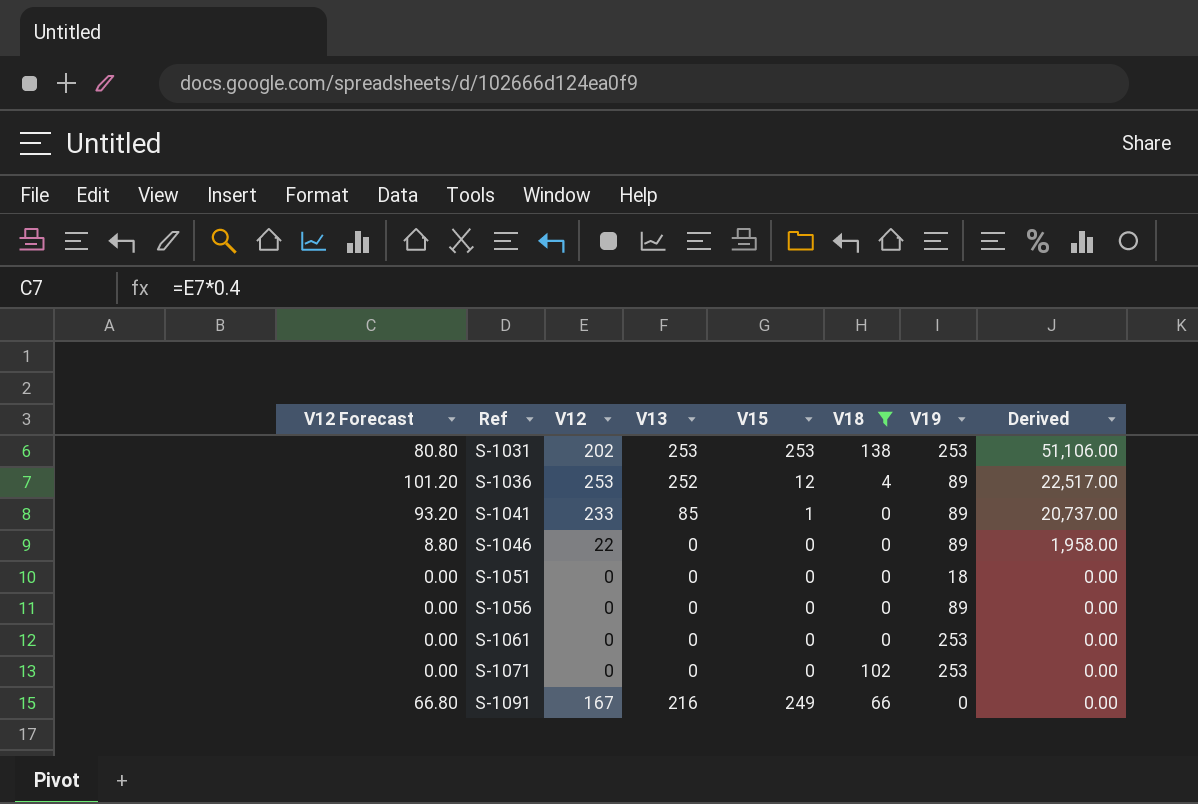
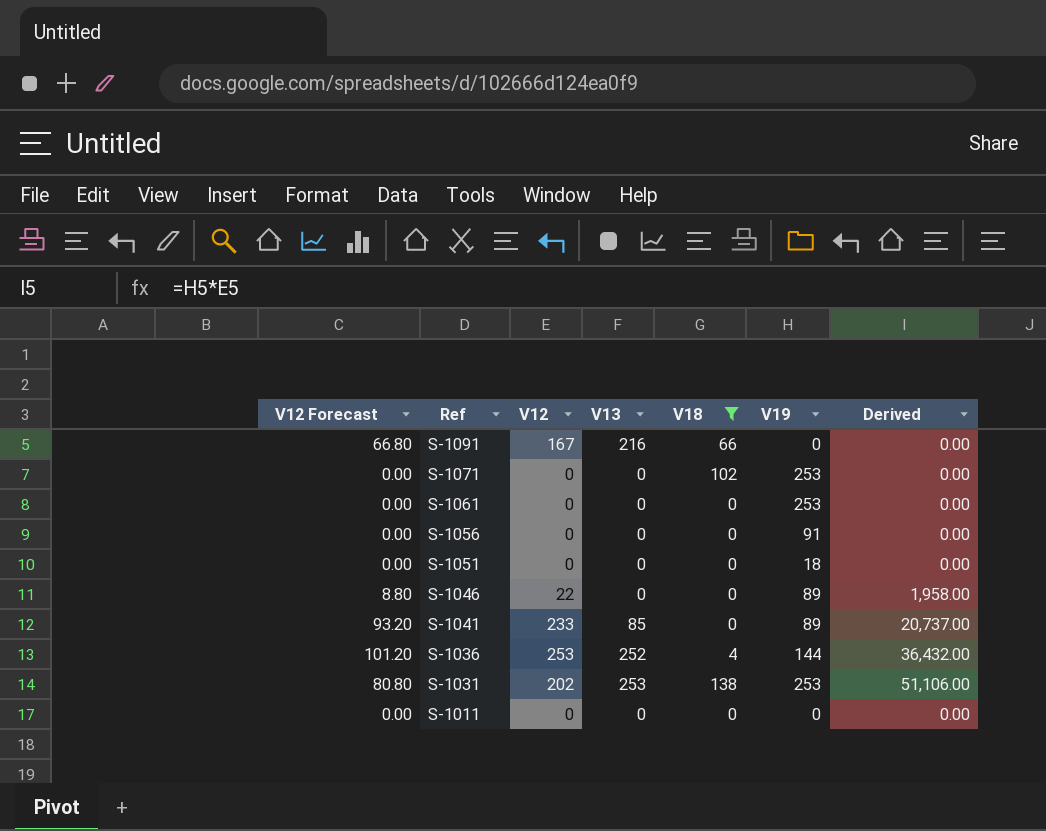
row order: Ref ascending -> Ref descending
column V15 | position: 5 -> none
S-1056 | V19: 89 -> 91
S-1036 | V19: 89 -> 144
S-1036 | Derived: 22,517.00 -> 36,432.00
row S-1011: none -> 0.00 | 0 | 0 | 0 | 0 | 0.00

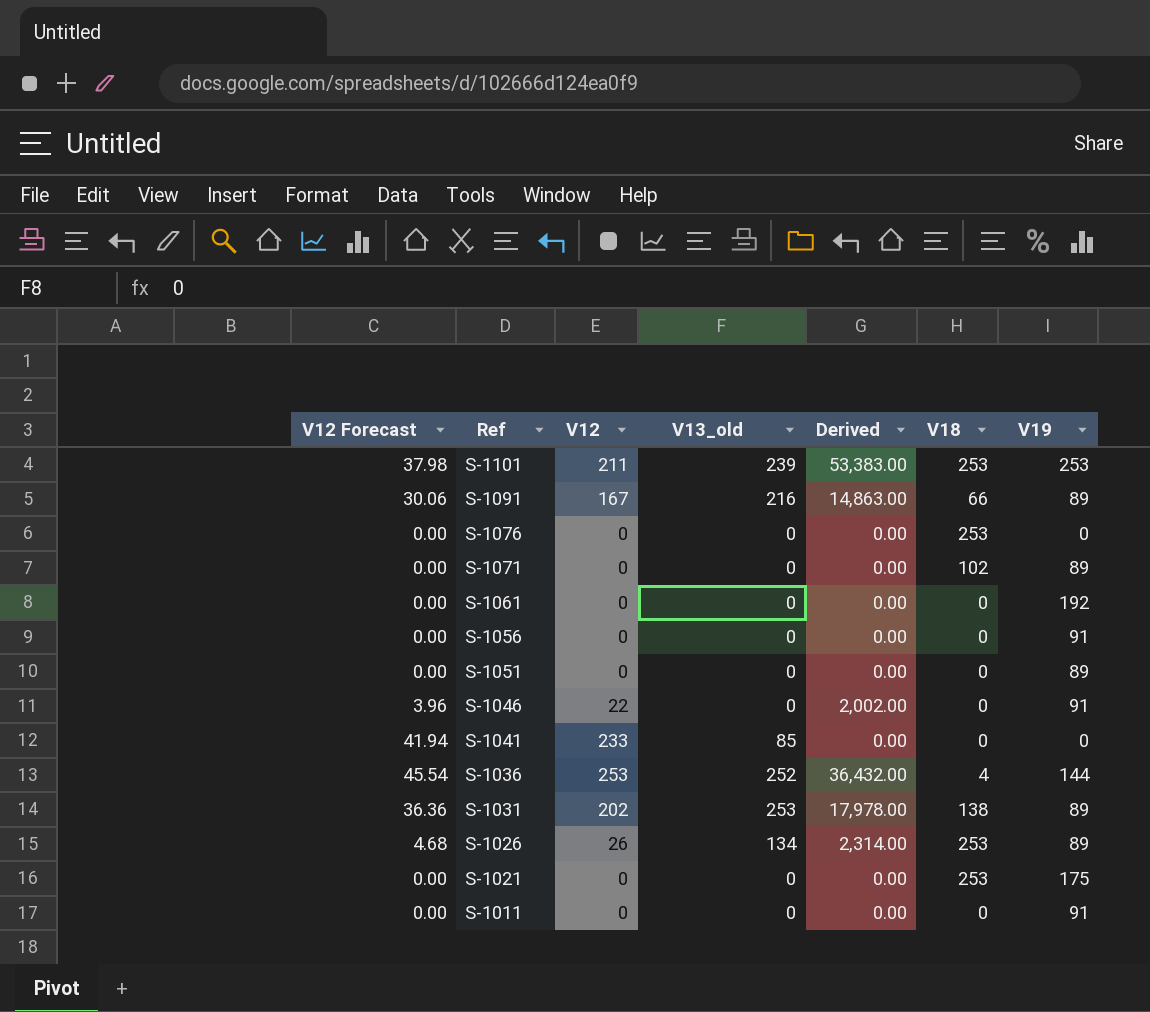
filter: V18 != 253 -> none
column V12 Forecast | formula: [V12] * 0.4 -> [V12] * 0.18
column name: V13 -> V13_old
column Derived | position: 7 -> 5
S-1091 | Derived: 0.00 -> 14,863.00
S-1091 | V19: 0 -> 89
S-1071 | V19: 253 -> 89
S-1061 | V19: 253 -> 192
S-1051 | V19: 18 -> 89
S-1046 | Derived: 1,958.00 -> 2,002.00
S-1046 | V19: 89 -> 91
S-1041 | Derived: 20,737.00 -> 0.00
S-1041 | V19: 89 -> 0
S-1031 | Derived: 51,106.00 -> 17,978.00
S-1031 | V19: 253 -> 89
S-1011 | V19: 0 -> 91

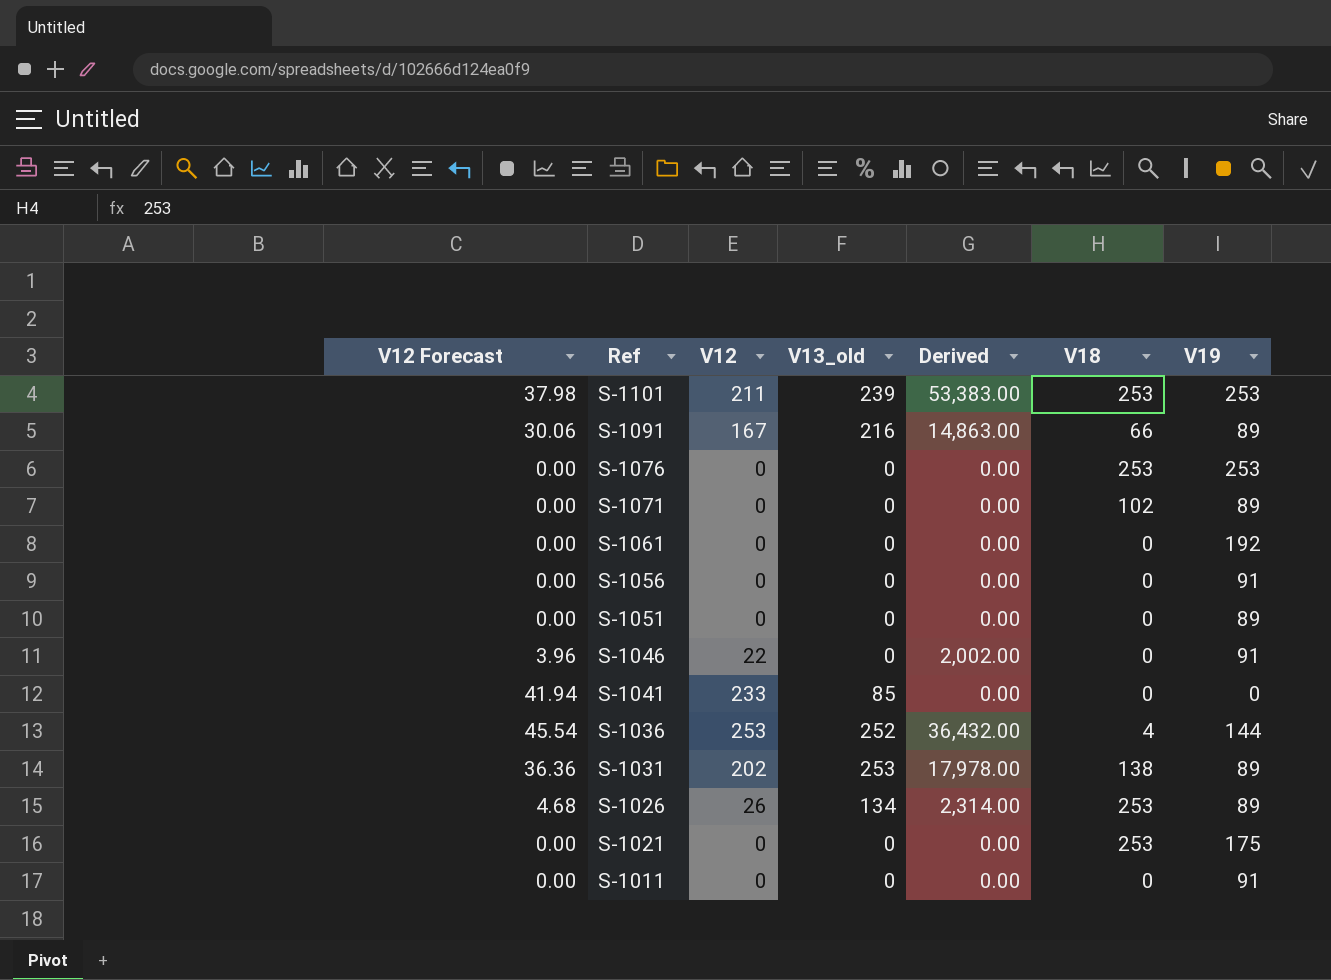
S-1076 | V19: 0 -> 253

